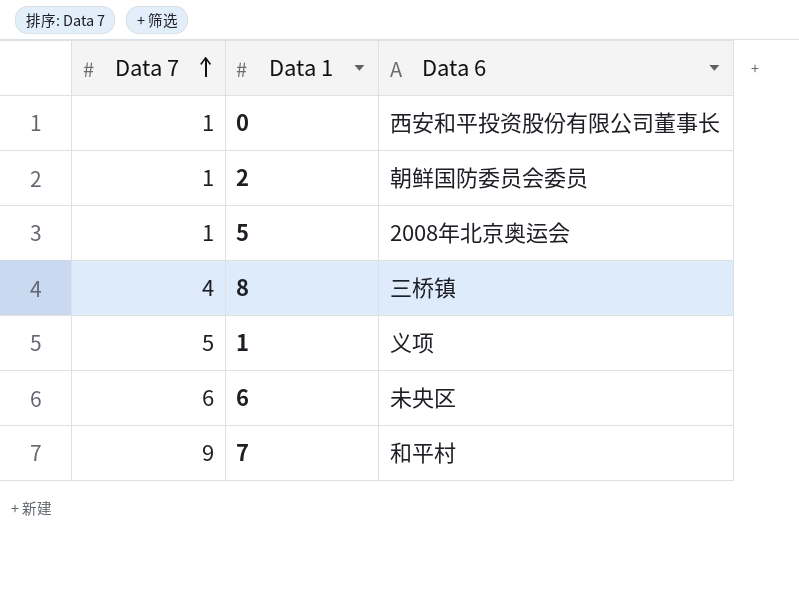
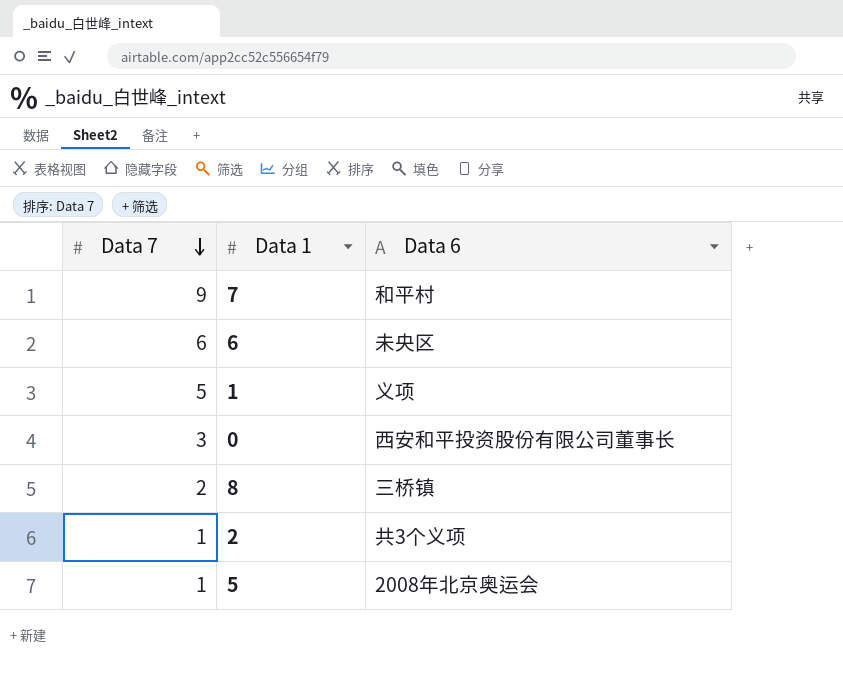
row order: Data 7 ascending -> Data 7 descending
0 | Data 7: 1 -> 3
8 | Data 7: 4 -> 2
2 | Data 6: 朝鲜国防委员会委员 -> 共3个义项

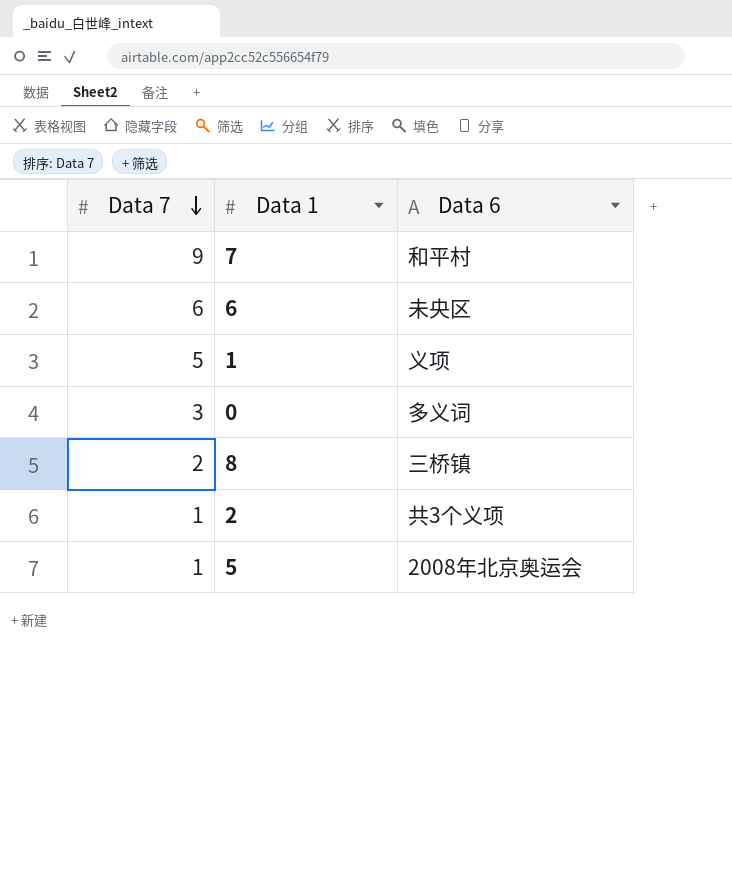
0 | Data 6: 西安和平投资股份有限公司董事长 -> 多义词

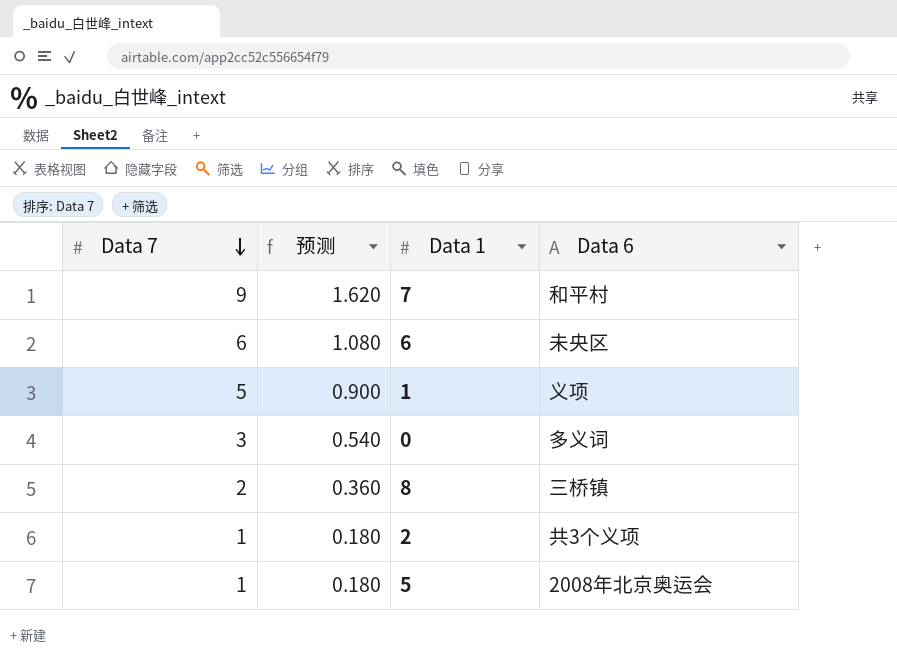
column 预测 | formula: none -> [Data 7] * 0.18

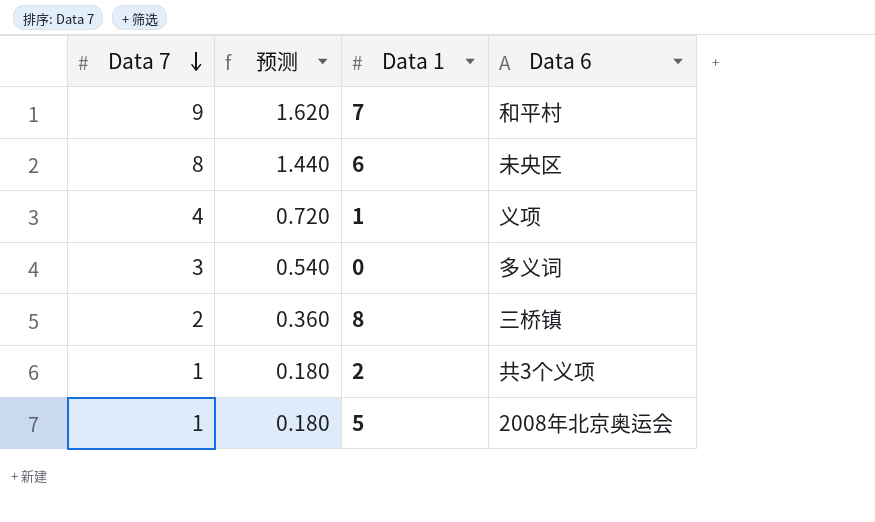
6 | Data 7: 6 -> 8
6 | 预测: 1.080 -> 1.440
1 | Data 7: 5 -> 4
1 | 预测: 0.900 -> 0.720

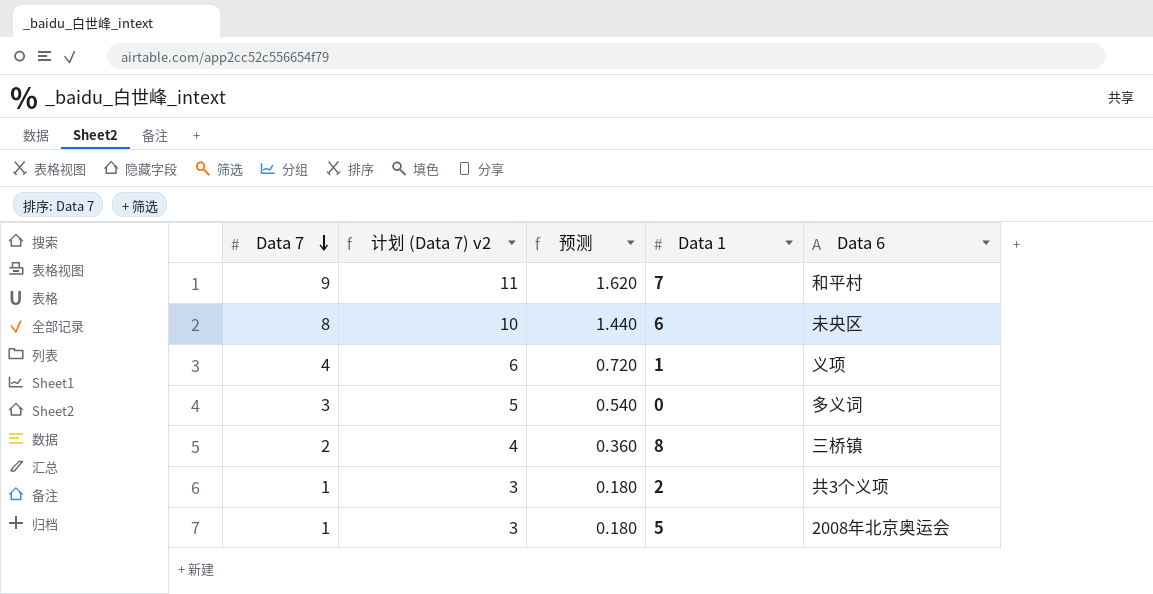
column 计划 (Data 7) v2 | formula: none -> [Data 7] + 2

